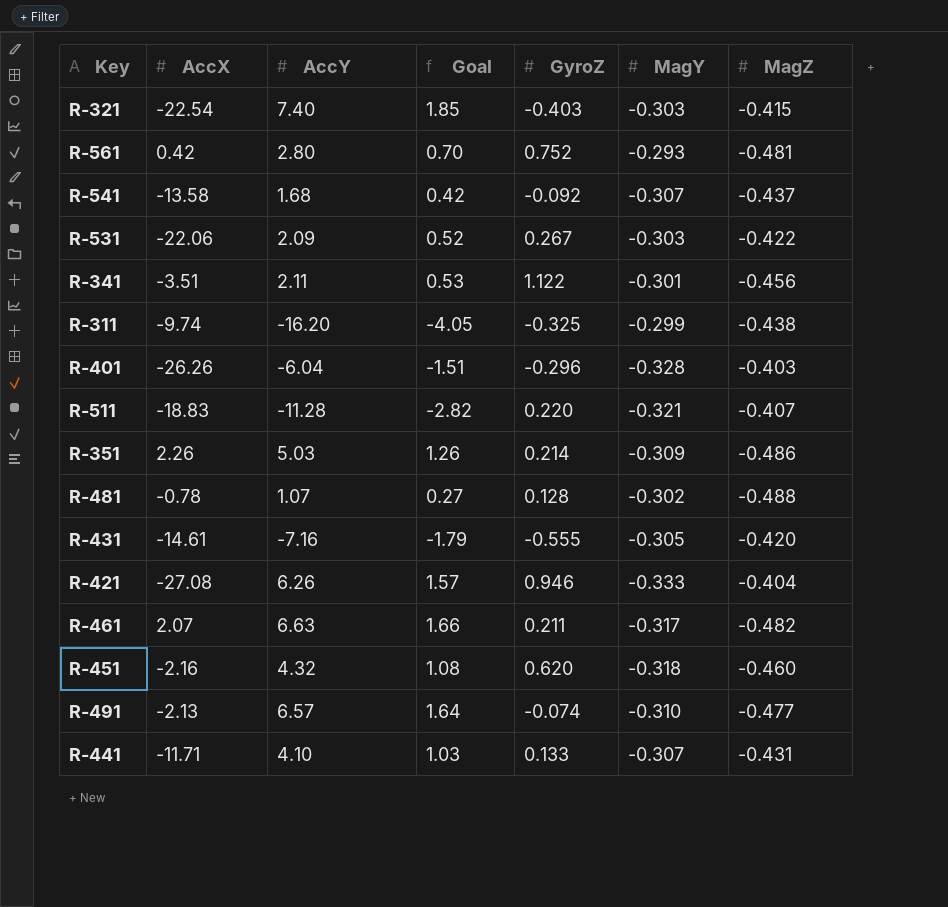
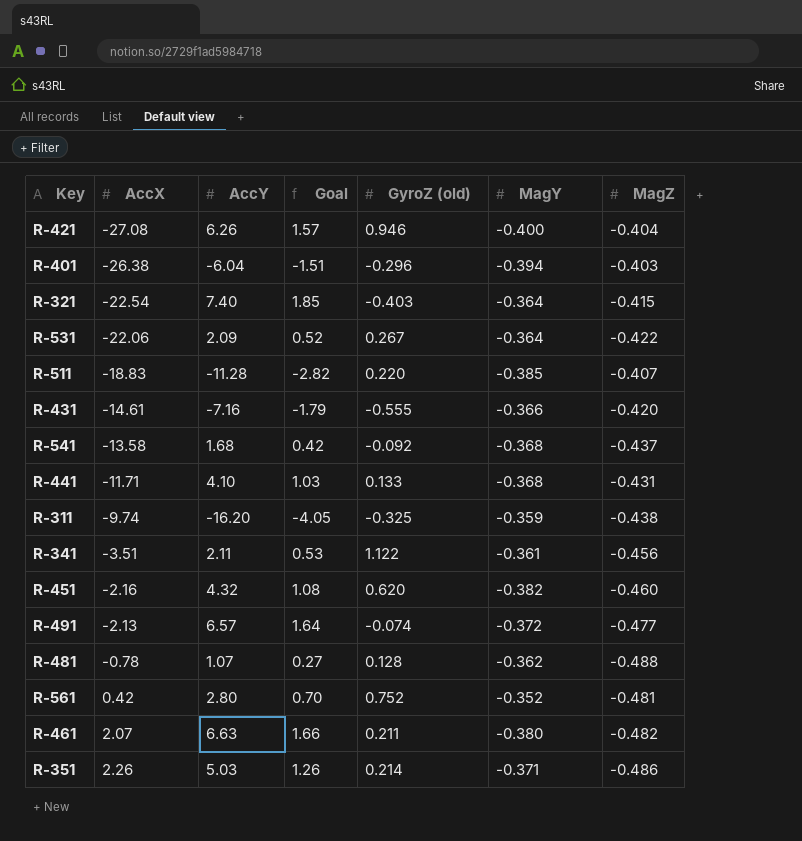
row order: none -> AccX ascending
column name: GyroZ -> GyroZ (old)
R-421 | MagY: -0.333 -> -0.400
R-401 | AccX: -26.26 -> -26.38
R-401 | MagY: -0.328 -> -0.394
R-321 | MagY: -0.303 -> -0.364
R-531 | MagY: -0.303 -> -0.364
R-511 | MagY: -0.321 -> -0.385
R-431 | MagY: -0.305 -> -0.366
R-541 | MagY: -0.307 -> -0.368
R-441 | MagY: -0.307 -> -0.368
R-311 | MagY: -0.299 -> -0.359
R-341 | MagY: -0.301 -> -0.361
R-451 | MagY: -0.318 -> -0.382
R-491 | MagY: -0.310 -> -0.372
R-481 | MagY: -0.302 -> -0.362
R-561 | MagY: -0.293 -> -0.352
R-461 | MagY: -0.317 -> -0.380
R-351 | MagY: -0.309 -> -0.371

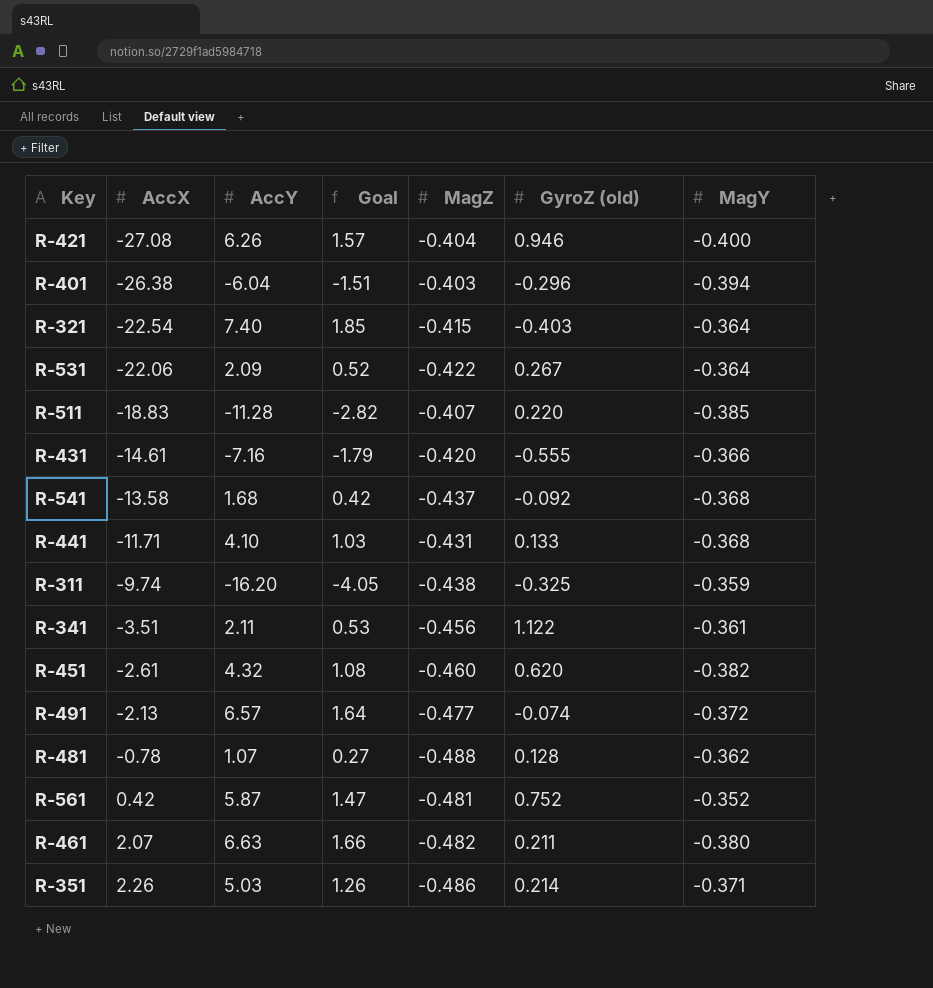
column MagZ | position: 7 -> 5
R-451 | AccX: -2.16 -> -2.61
R-561 | AccY: 2.80 -> 5.87
R-561 | Goal: 0.70 -> 1.47

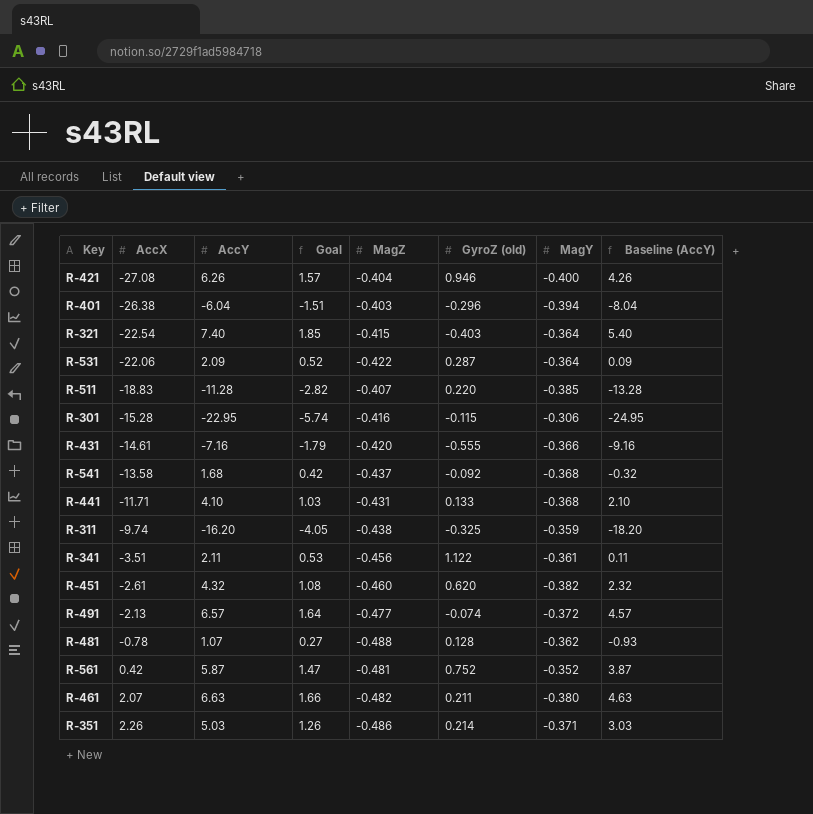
column Baseline (AccY) | formula: none -> [AccY] - 2
R-531 | GyroZ (old): 0.267 -> 0.287
row R-301: none -> -15.28 | -22.95 | -5.74 | -0.416 | -0.115 | -0.306 | -24.95

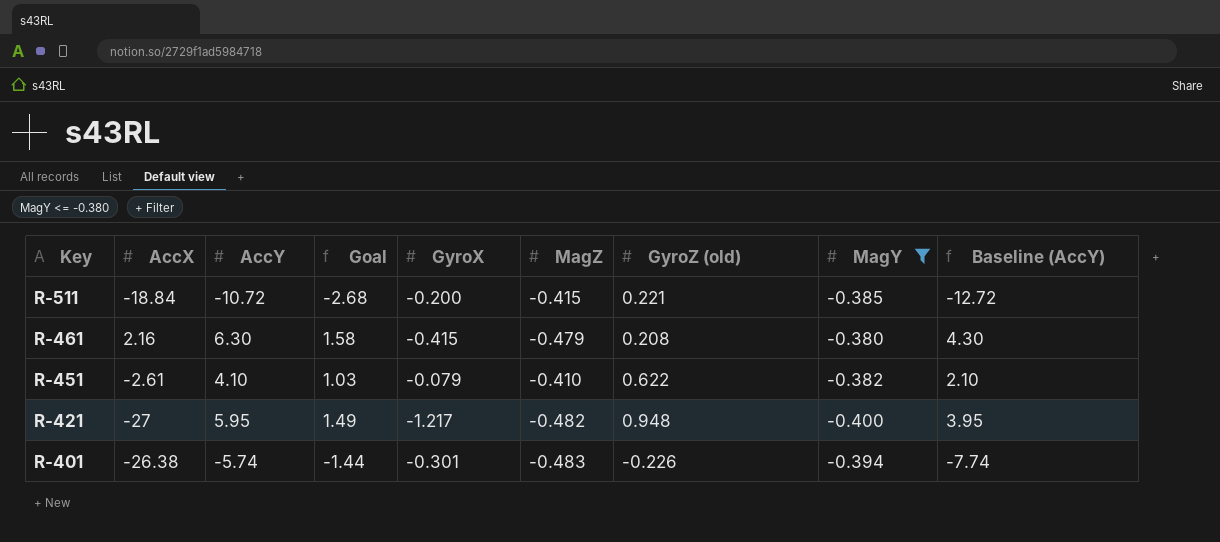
filter: none -> MagY <= -0.380
row order: AccX ascending -> Key descending
column GyroX | position: none -> 5
R-511 | AccX: -18.83 -> -18.84
R-511 | AccY: -11.28 -> -10.72
R-511 | Goal: -2.82 -> -2.68
R-511 | MagZ: -0.407 -> -0.415
R-511 | GyroZ (old): 0.220 -> 0.221
R-511 | Baseline (AccY): -13.28 -> -12.72
R-461 | AccX: 2.07 -> 2.16
R-461 | AccY: 6.63 -> 6.30
R-461 | Goal: 1.66 -> 1.58
R-461 | MagZ: -0.482 -> -0.479
R-461 | GyroZ (old): 0.211 -> 0.208
R-461 | Baseline (AccY): 4.63 -> 4.30
R-451 | AccY: 4.32 -> 4.10
R-451 | Goal: 1.08 -> 1.03
R-451 | MagZ: -0.460 -> -0.410
R-451 | GyroZ (old): 0.620 -> 0.622
R-451 | Baseline (AccY): 2.32 -> 2.10
R-421 | AccX: -27.08 -> -27
R-421 | AccY: 6.26 -> 5.95
R-421 | Goal: 1.57 -> 1.49
R-421 | MagZ: -0.404 -> -0.482
R-421 | GyroZ (old): 0.946 -> 0.948
R-421 | Baseline (AccY): 4.26 -> 3.95
R-401 | AccY: -6.04 -> -5.74
R-401 | Goal: -1.51 -> -1.44
R-401 | MagZ: -0.403 -> -0.483
R-401 | GyroZ (old): -0.296 -> -0.226
R-401 | Baseline (AccY): -8.04 -> -7.74

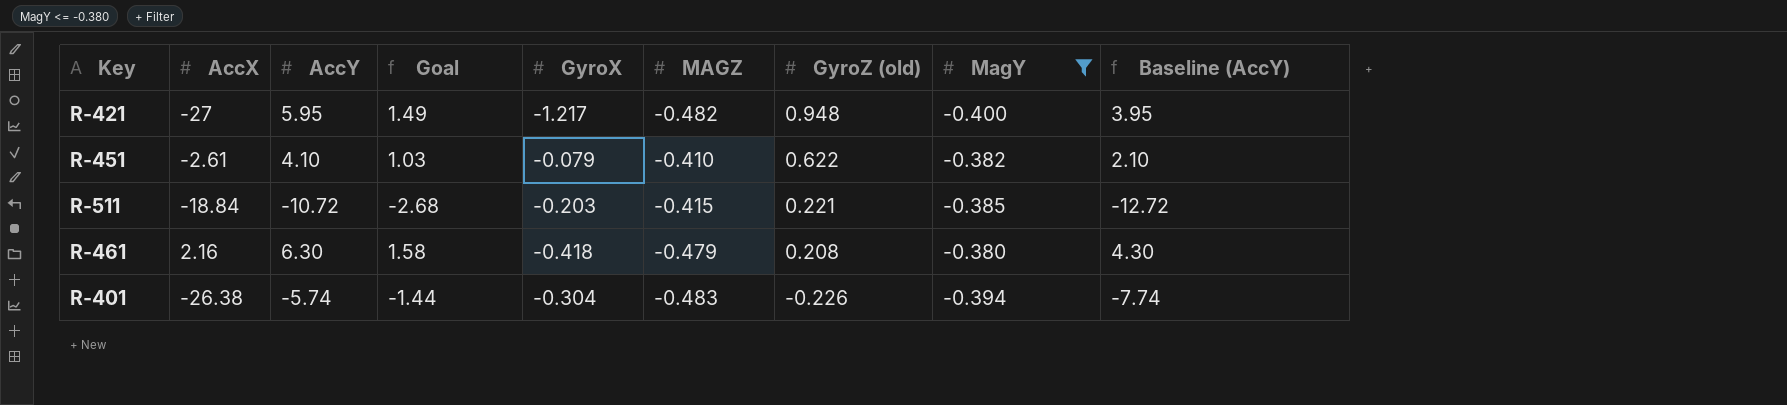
row order: Key descending -> GyroZ (old) descending
column name: MagZ -> MAGZ
R-511 | GyroX: -0.200 -> -0.203
R-461 | GyroX: -0.415 -> -0.418
R-401 | GyroX: -0.301 -> -0.304

